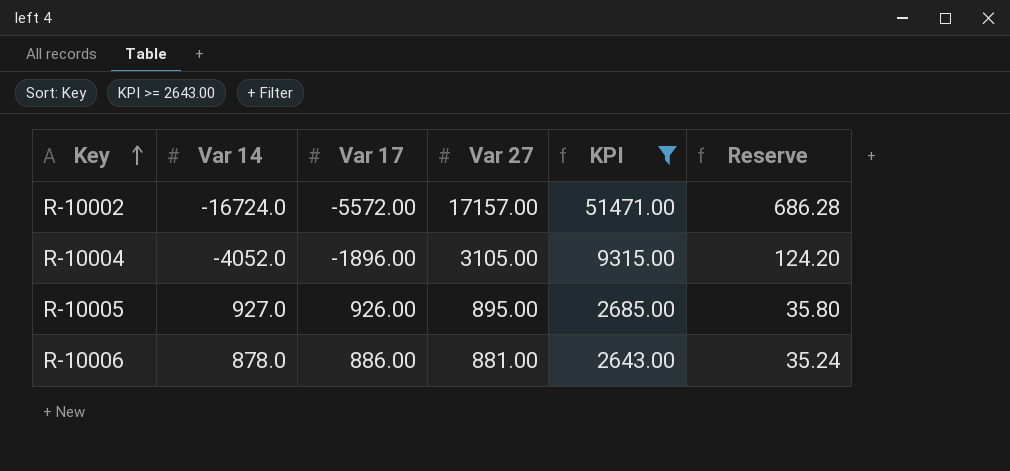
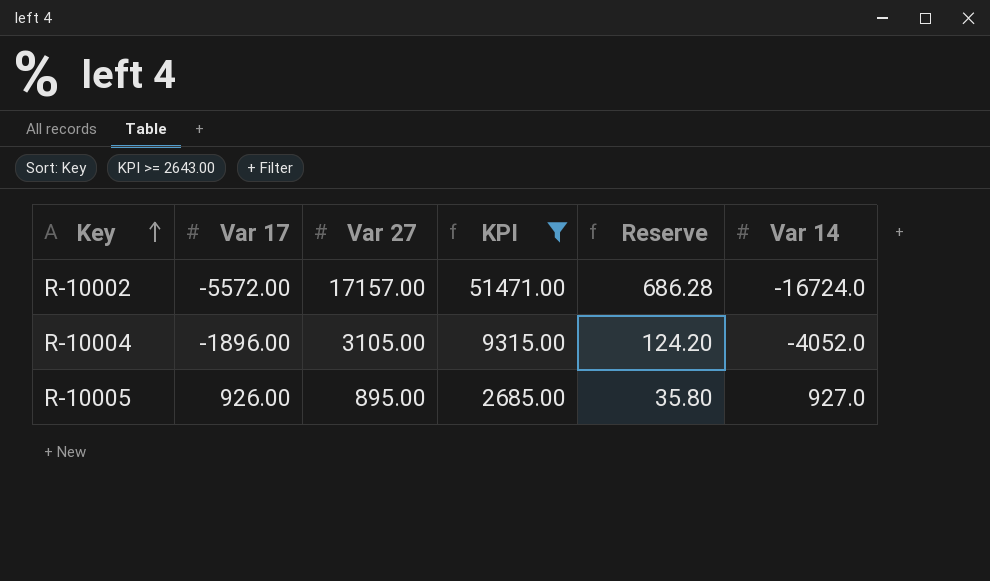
column Var 14 | position: 2 -> 6
row R-10006: 878.0 | 886.00 | 881.00 | 2643.00 | 35.24 -> none

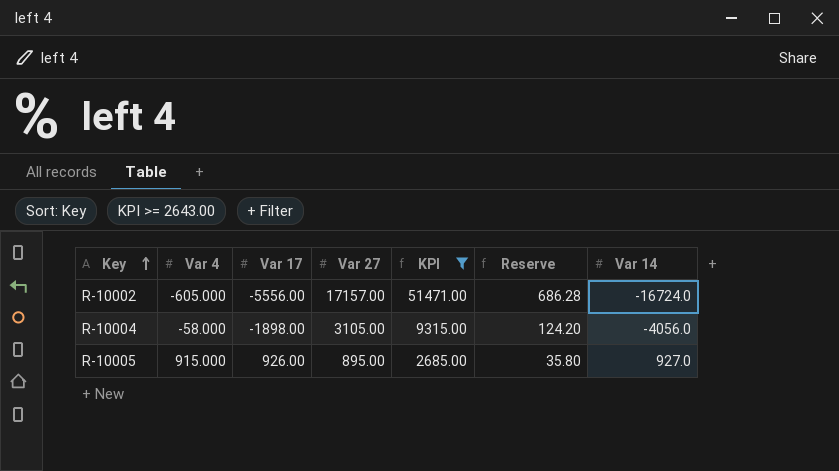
column Var 4 | position: none -> 2
R-10002 | Var 17: -5572.00 -> -5556.00
R-10004 | Var 17: -1896.00 -> -1898.00
R-10004 | Var 14: -4052.0 -> -4056.0

